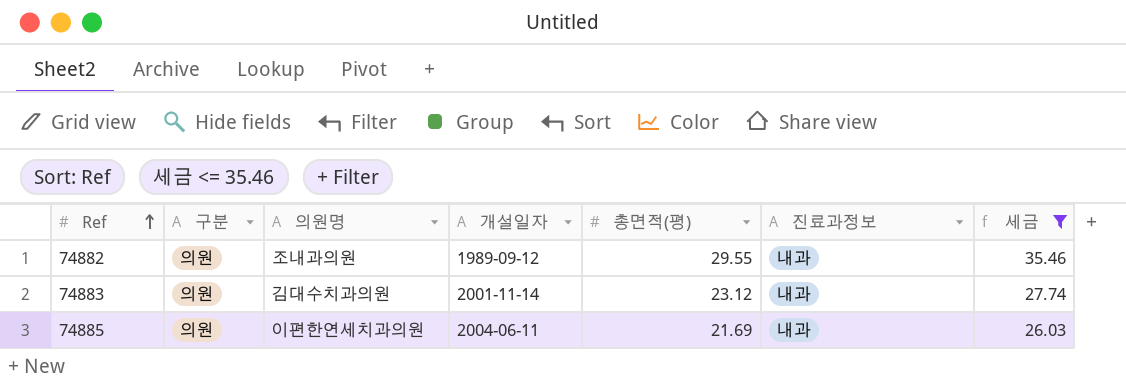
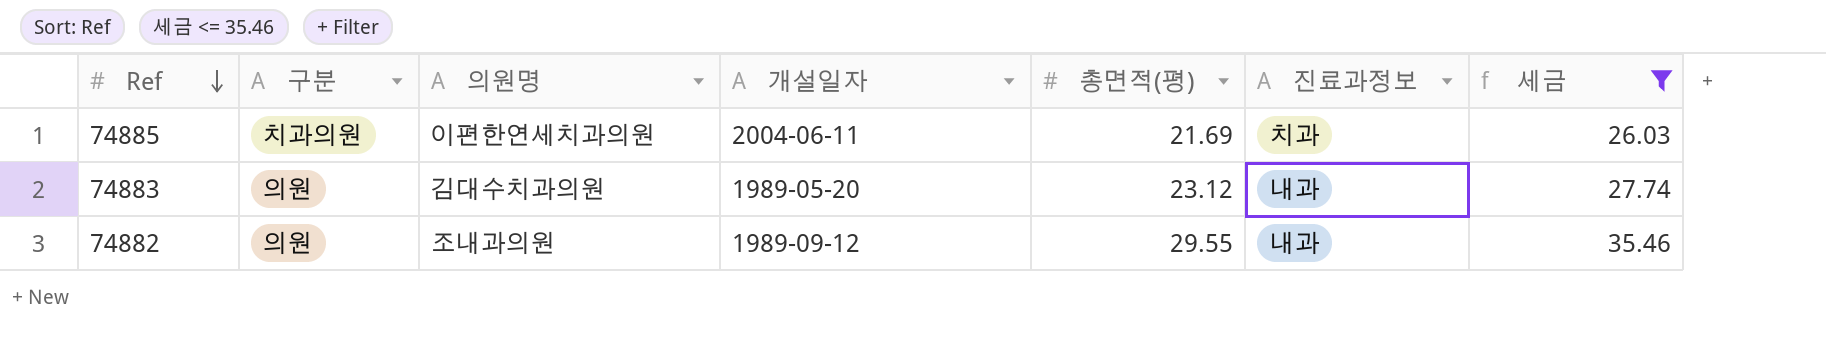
row order: Ref ascending -> Ref descending
74885 | 구분: 의원 -> 치과의원
74885 | 진료과정보: 내과 -> 치과
74883 | 개설일자: 2001-11-14 -> 1989-05-20

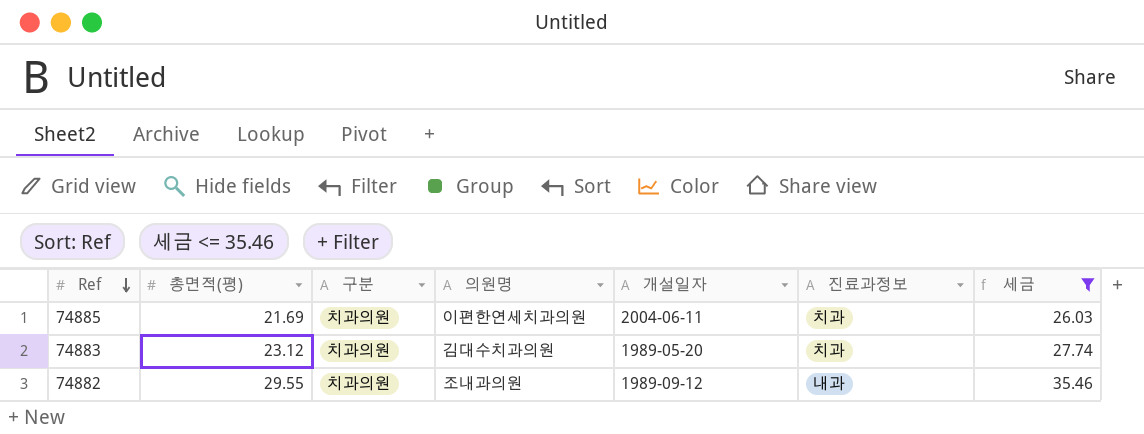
column 총면적(평) | position: 5 -> 2
74883 | 구분: 의원 -> 치과의원
74883 | 진료과정보: 내과 -> 치과
74882 | 구분: 의원 -> 치과의원

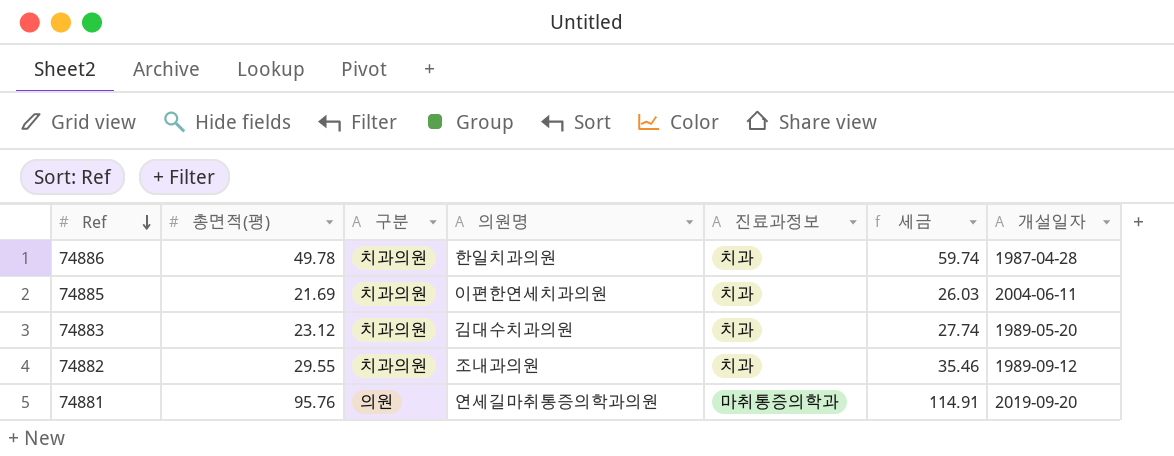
filter: 세금 <= 35.46 -> none
column 개설일자 | position: 5 -> 7
74882 | 진료과정보: 내과 -> 치과

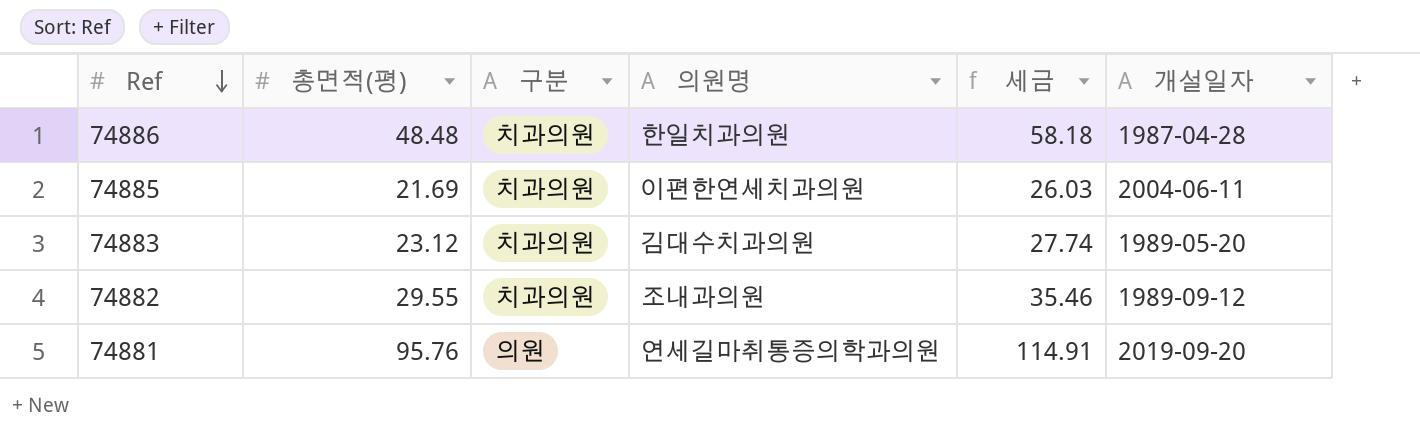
column 진료과정보 | position: 5 -> none
74886 | 총면적(평): 49.78 -> 48.48
74886 | 세금: 59.74 -> 58.18

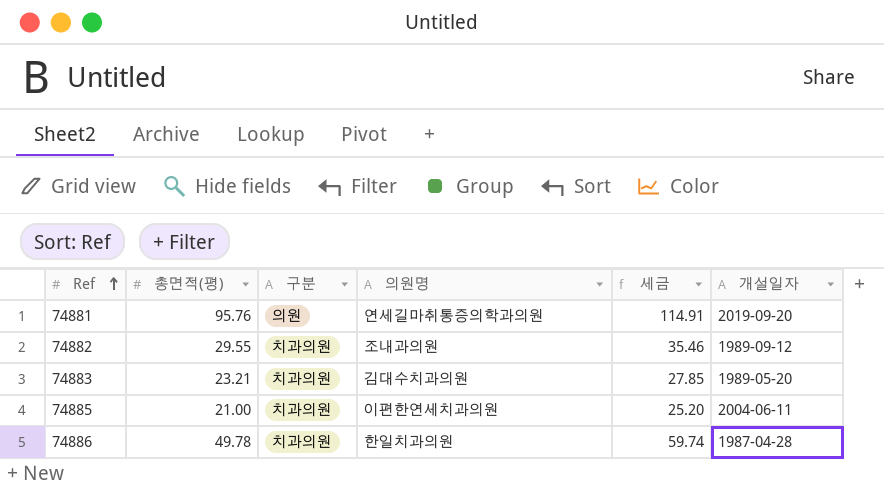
row order: Ref descending -> Ref ascending
74883 | 총면적(평): 23.12 -> 23.21
74883 | 세금: 27.74 -> 27.85
74885 | 총면적(평): 21.69 -> 21.00
74885 | 세금: 26.03 -> 25.20
74886 | 총면적(평): 48.48 -> 49.78
74886 | 세금: 58.18 -> 59.74

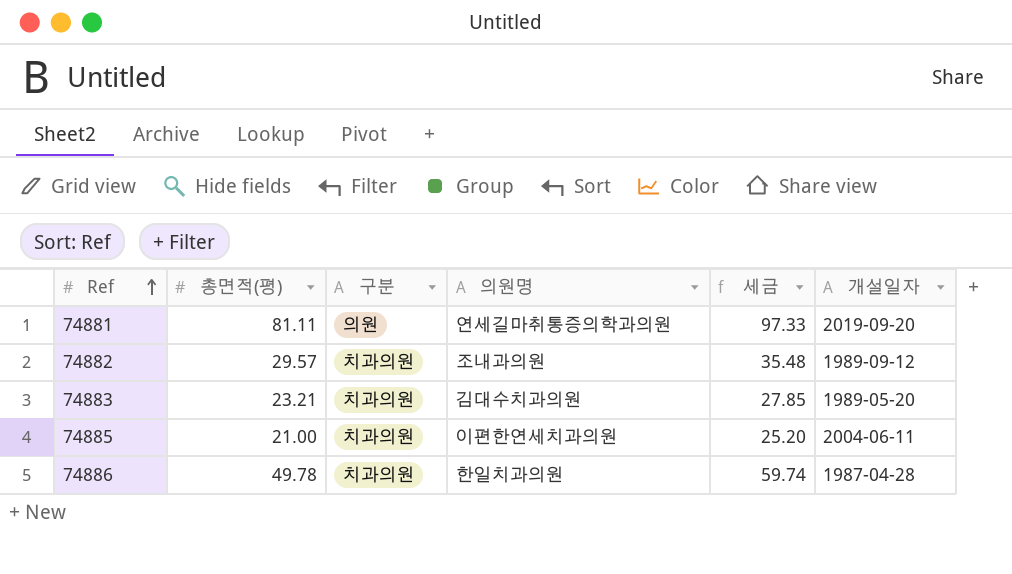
74881 | 총면적(평): 95.76 -> 81.11
74881 | 세금: 114.91 -> 97.33
74882 | 총면적(평): 29.55 -> 29.57
74882 | 세금: 35.46 -> 35.48

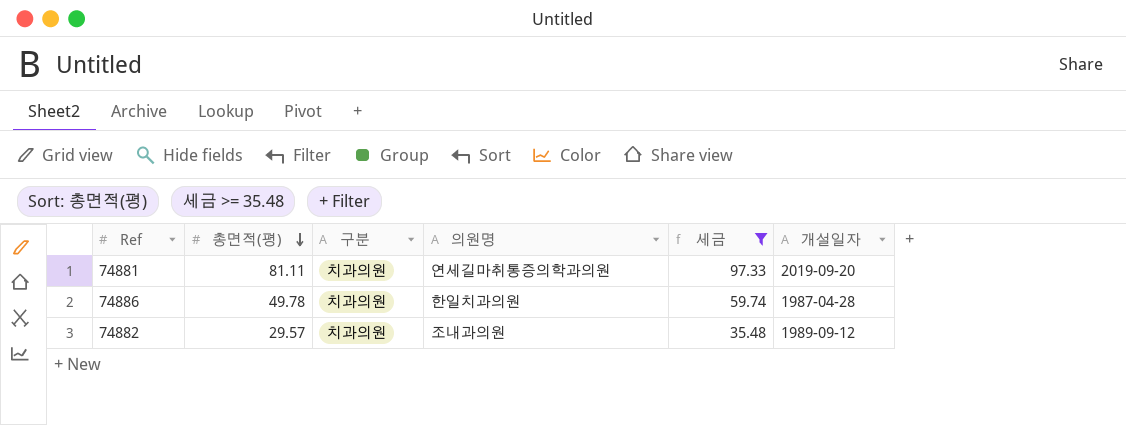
filter: none -> 세금 >= 35.48
row order: Ref ascending -> 총면적(평) descending
74881 | 구분: 의원 -> 치과의원

